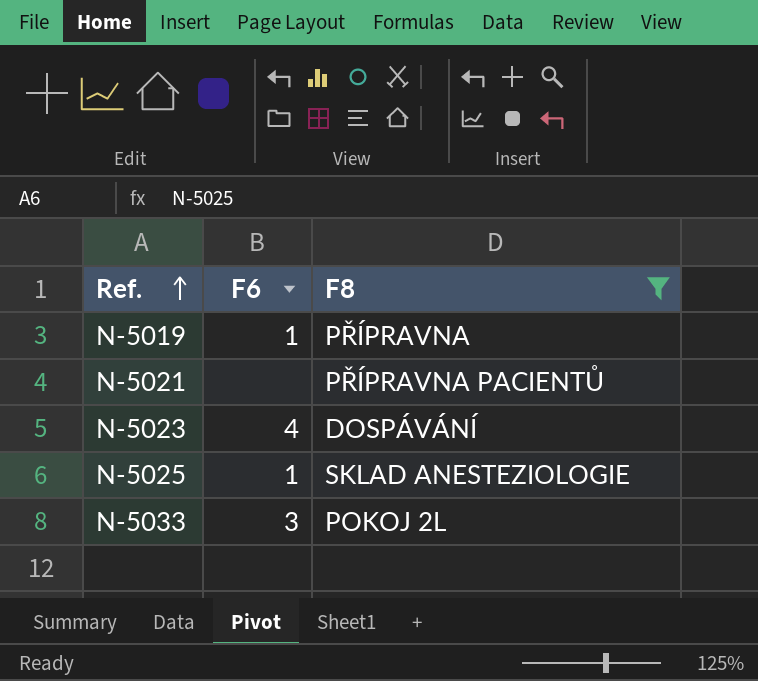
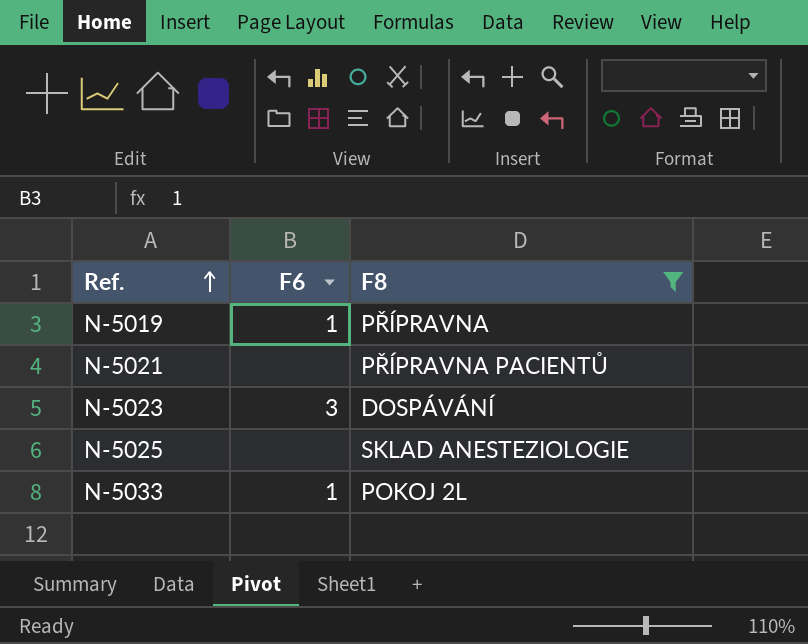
N-5023 | F6: 4 -> 3
N-5025 | F6: 1 -> none
N-5033 | F6: 3 -> 1

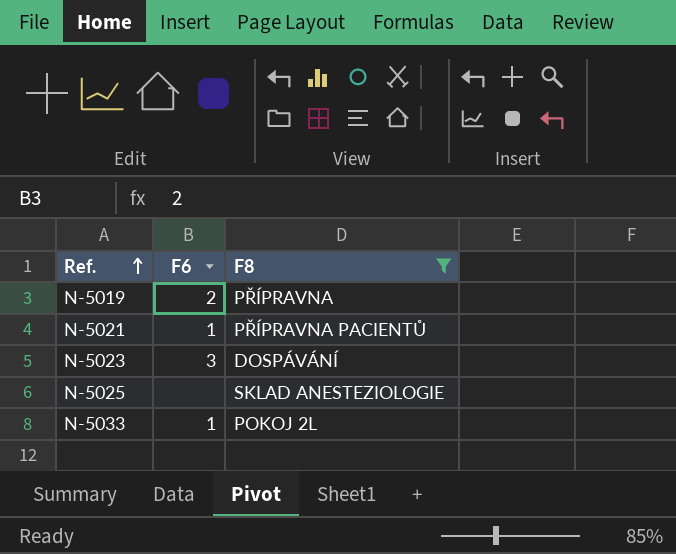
N-5019 | F6: 1 -> 2
N-5021 | F6: none -> 1

